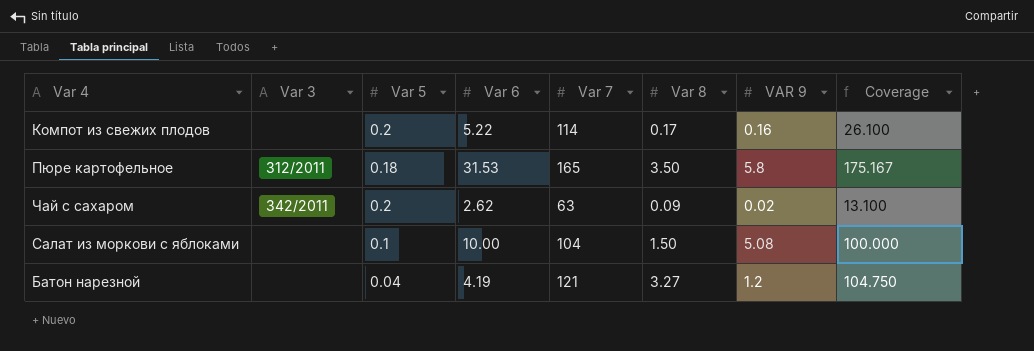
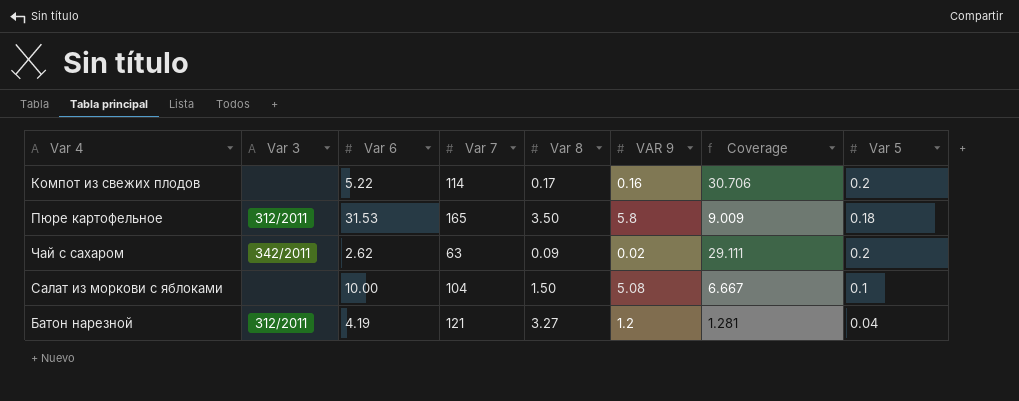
column Coverage | formula: [Var 6] / [Var 5] -> [Var 6] / [Var 8]
column Var 5 | position: 3 -> 8
Батон нарезной | Var 3: none -> 312/2011

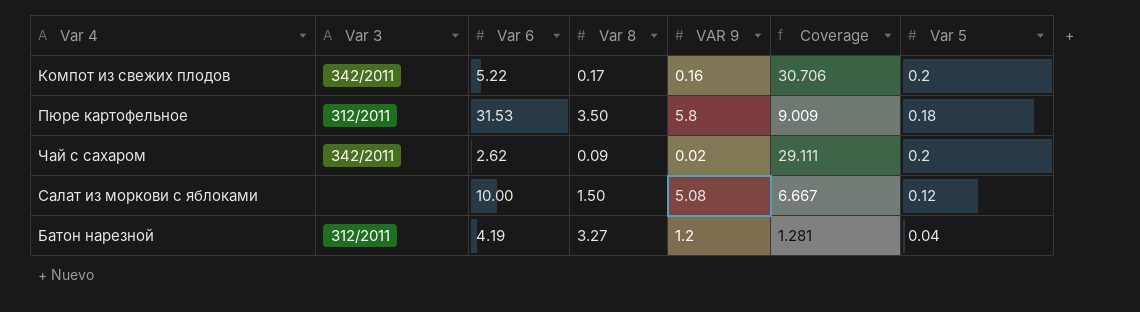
column Var 7 | position: 4 -> none
Компот из свежих плодов | Var 3: none -> 342/2011
Салат из моркови с яблоками | Var 5: 0.1 -> 0.12

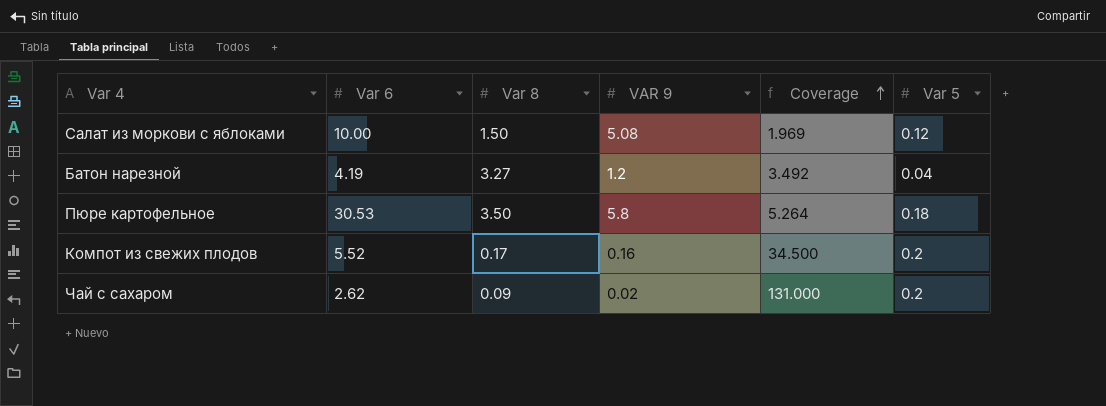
row order: none -> Coverage ascending
column Var 3 | position: 2 -> none
column Coverage | formula: [Var 6] / [Var 8] -> [Var 6] / [VAR 9]
Пюре картофельное | Var 6: 31.53 -> 30.53
Компот из свежих плодов | Var 6: 5.22 -> 5.52

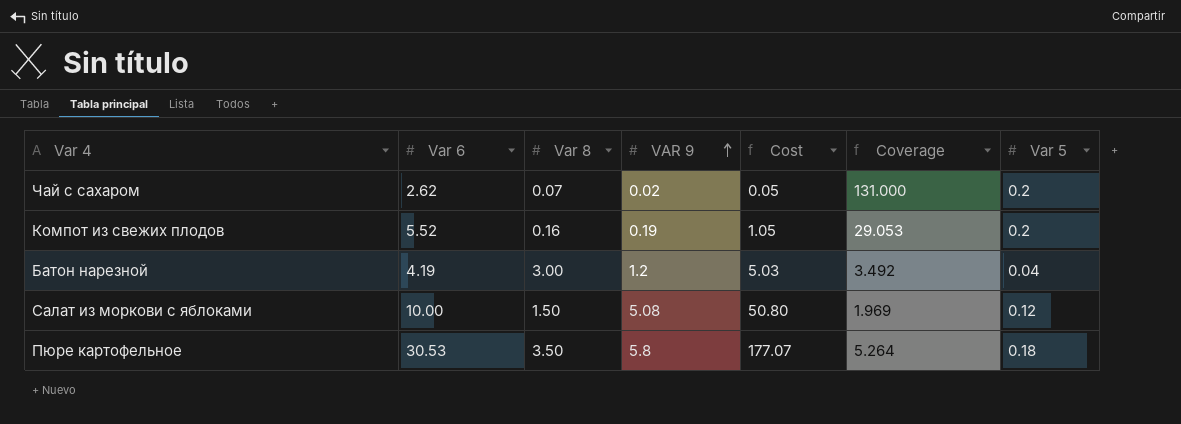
row order: Coverage ascending -> VAR 9 ascending
column Cost | formula: none -> [Var 6] * [VAR 9]
Чай с сахаром | Var 8: 0.09 -> 0.07
Компот из свежих плодов | Var 8: 0.17 -> 0.16
Компот из свежих плодов | VAR 9: 0.16 -> 0.19
Компот из свежих плодов | Coverage: 34.500 -> 29.053
Батон нарезной | Var 8: 3.27 -> 3.00

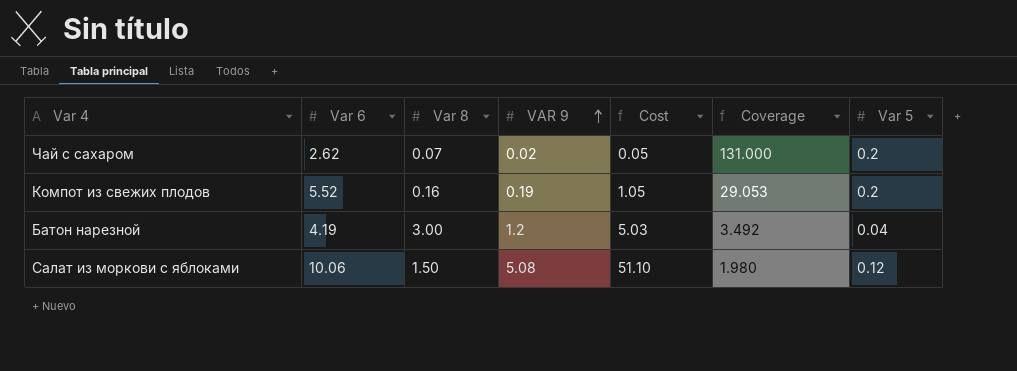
row Пюре картофельное: 30.53 | 3.50 | 5.8 | 177.07 | 5.264 | 0.18 -> none
Салат из моркови с яблоками | Var 6: 10.00 -> 10.06
Салат из моркови с яблоками | Cost: 50.80 -> 51.10
Салат из моркови с яблоками | Coverage: 1.969 -> 1.980

